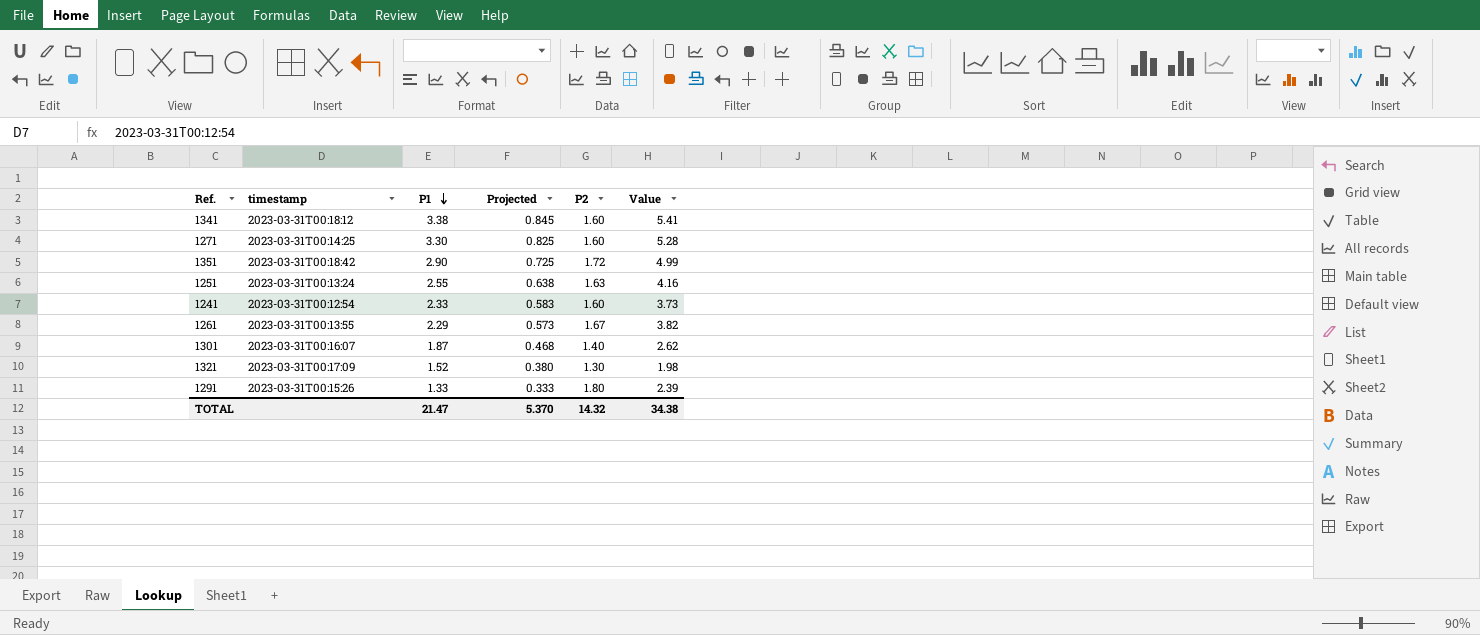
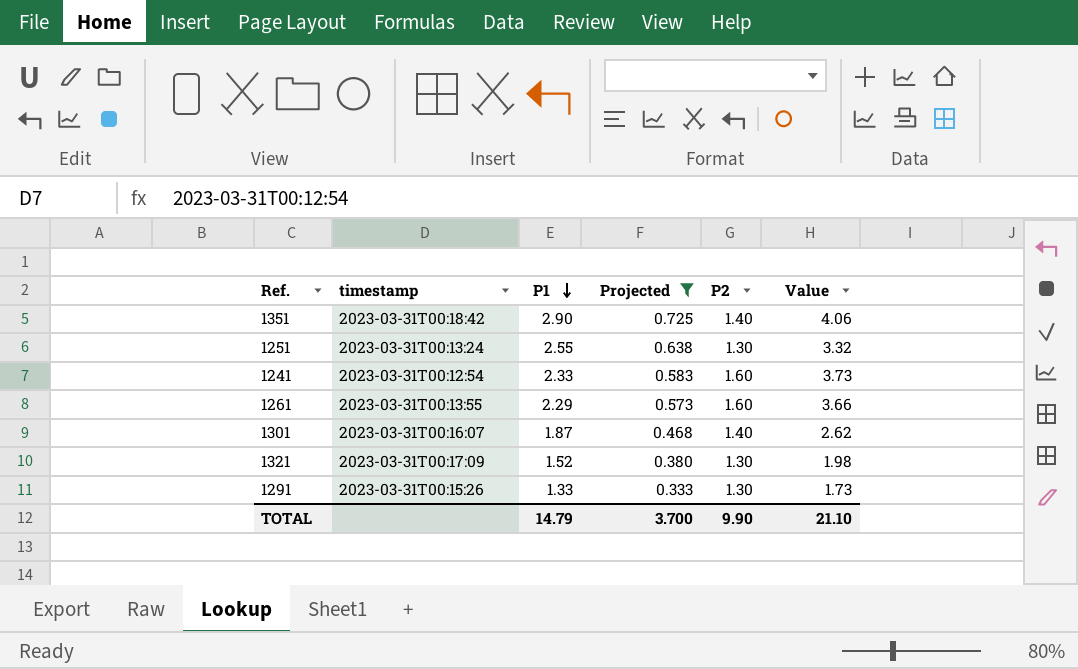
filter: none -> Projected <= 0.725
1351 | P2: 1.72 -> 1.40
1351 | Value: 4.99 -> 4.06
1251 | P2: 1.63 -> 1.30
1251 | Value: 4.16 -> 3.32
1261 | P2: 1.67 -> 1.60
1261 | Value: 3.82 -> 3.66
1291 | P2: 1.80 -> 1.30
1291 | Value: 2.39 -> 1.73
TOTAL | P1: 21.47 -> 14.79
TOTAL | Projected: 5.370 -> 3.700
TOTAL | P2: 14.32 -> 9.90
TOTAL | Value: 34.38 -> 21.10

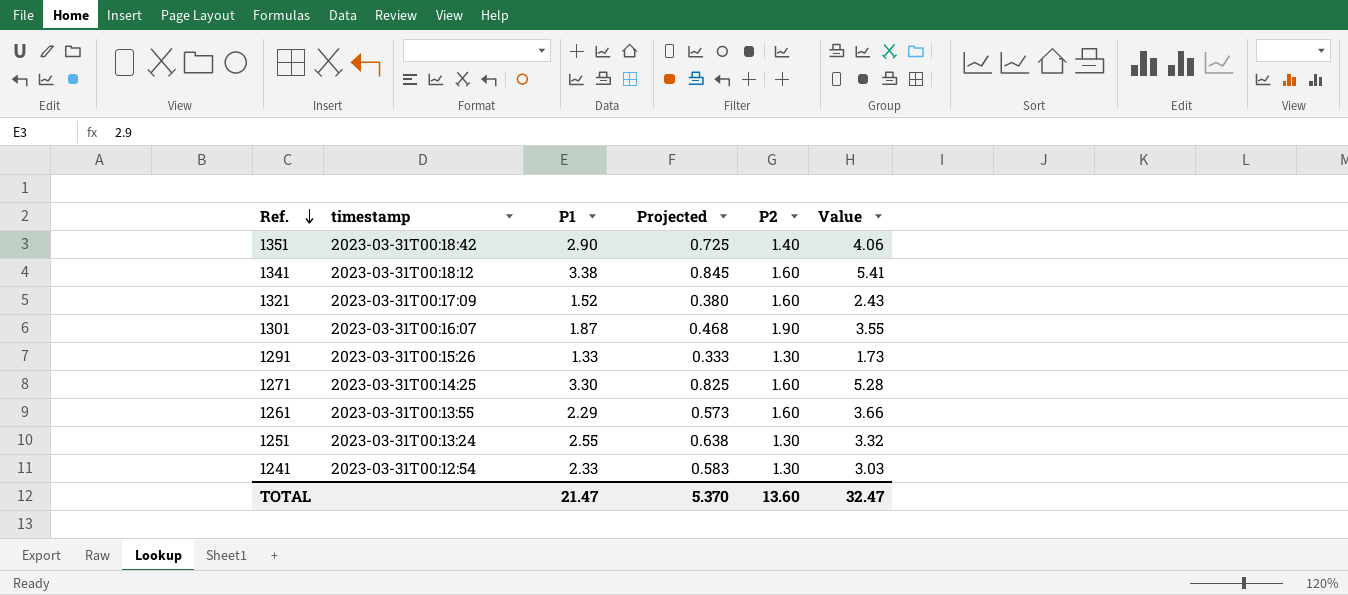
filter: Projected <= 0.725 -> none
row order: P1 descending -> Ref. descending
1321 | P2: 1.30 -> 1.60
1321 | Value: 1.98 -> 2.43
1301 | P2: 1.40 -> 1.90
1301 | Value: 2.62 -> 3.55
1241 | P2: 1.60 -> 1.30
1241 | Value: 3.73 -> 3.03
TOTAL | P1: 14.79 -> 21.47
TOTAL | Projected: 3.700 -> 5.370
TOTAL | P2: 9.90 -> 13.60
TOTAL | Value: 21.10 -> 32.47

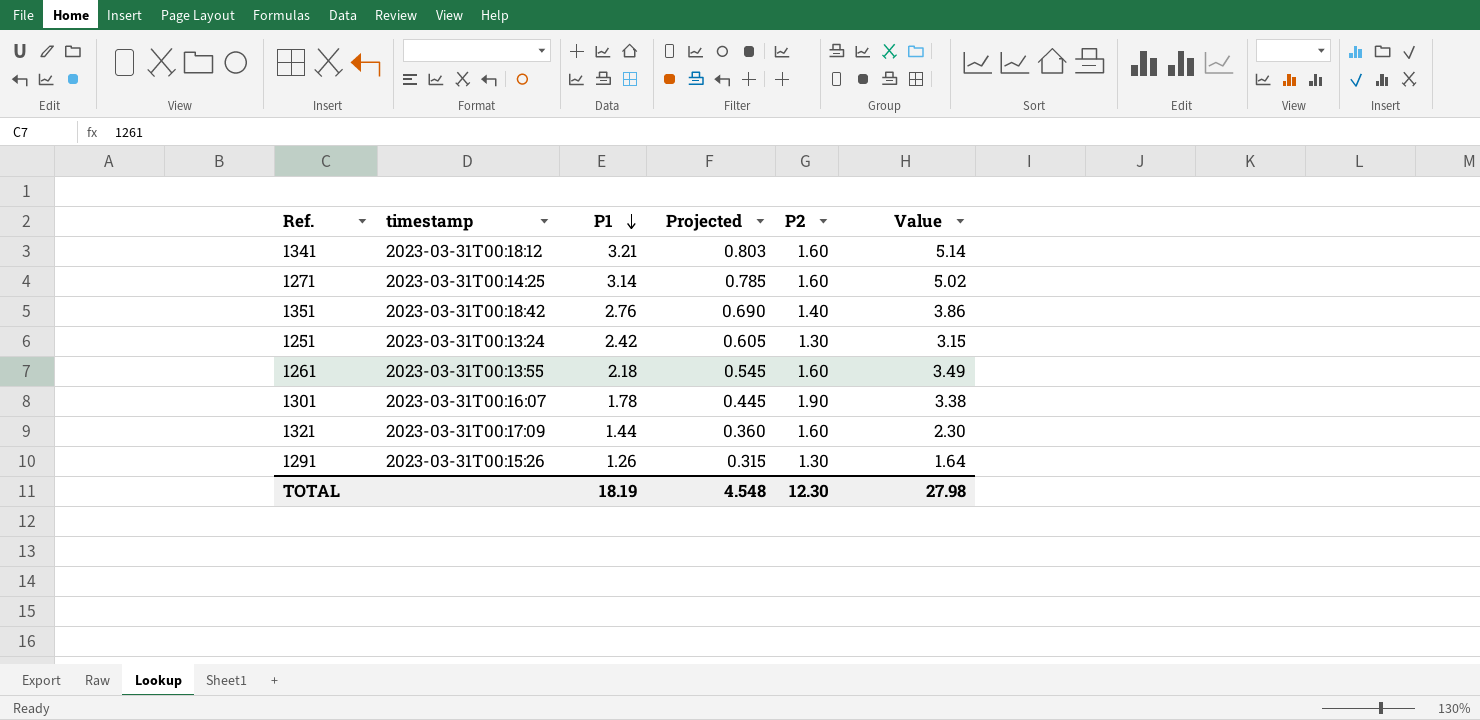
row order: Ref. descending -> P1 descending
row 1241: 2023-03-31T00:12:54 | 2.33 | 0.583 | 1.30 | 3.03 -> none
1341 | P1: 3.38 -> 3.21
1341 | Projected: 0.845 -> 0.803
1341 | Value: 5.41 -> 5.14
1271 | P1: 3.30 -> 3.14
1271 | Projected: 0.825 -> 0.785
1271 | Value: 5.28 -> 5.02
1351 | P1: 2.90 -> 2.76
1351 | Projected: 0.725 -> 0.690
1351 | Value: 4.06 -> 3.86
1251 | P1: 2.55 -> 2.42
1251 | Projected: 0.638 -> 0.605
1251 | Value: 3.32 -> 3.15
1261 | P1: 2.29 -> 2.18
1261 | Projected: 0.573 -> 0.545
1261 | Value: 3.66 -> 3.49
1301 | P1: 1.87 -> 1.78
1301 | Projected: 0.468 -> 0.445
1301 | Value: 3.55 -> 3.38
1321 | P1: 1.52 -> 1.44
1321 | Projected: 0.380 -> 0.360
1321 | Value: 2.43 -> 2.30
1291 | P1: 1.33 -> 1.26
1291 | Projected: 0.333 -> 0.315
1291 | Value: 1.73 -> 1.64
TOTAL | P1: 21.47 -> 18.19
TOTAL | Projected: 5.370 -> 4.548
TOTAL | P2: 13.60 -> 12.30
TOTAL | Value: 32.47 -> 27.98

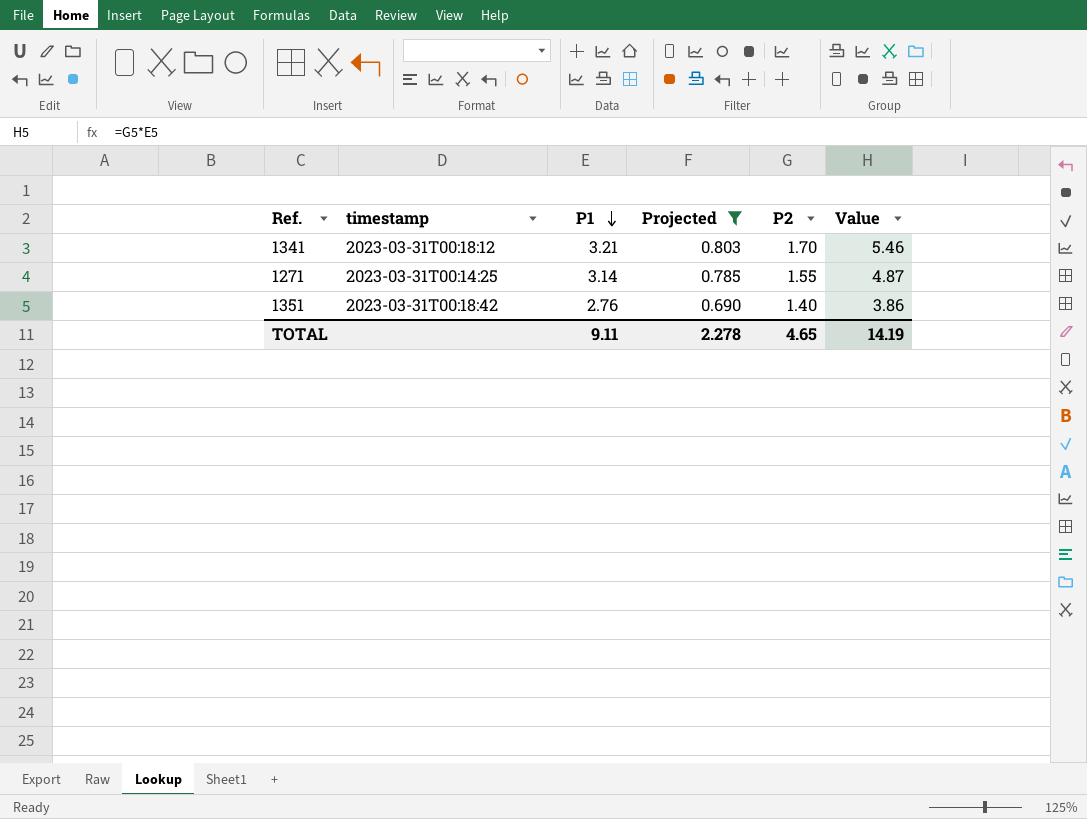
filter: none -> Projected >= 0.690
1341 | P2: 1.60 -> 1.70
1341 | Value: 5.14 -> 5.46
1271 | P2: 1.60 -> 1.55
1271 | Value: 5.02 -> 4.87
TOTAL | P1: 18.19 -> 9.11
TOTAL | Projected: 4.548 -> 2.278
TOTAL | P2: 12.30 -> 4.65
TOTAL | Value: 27.98 -> 14.19

